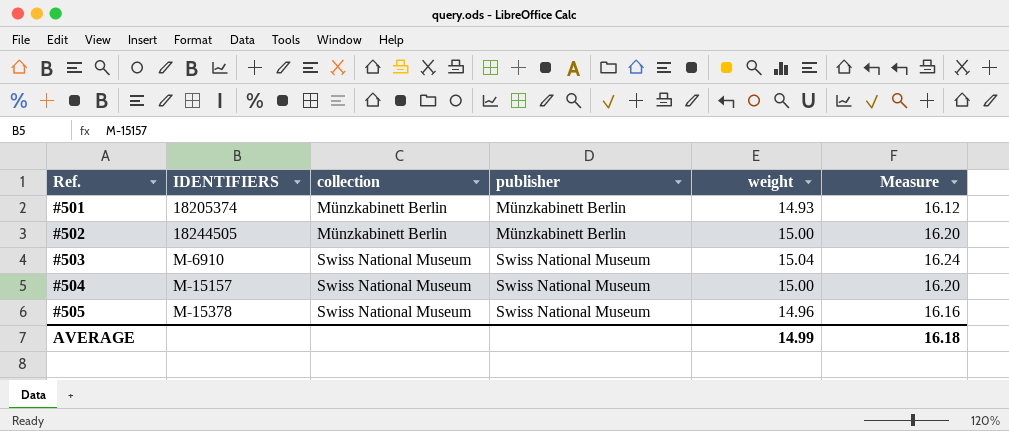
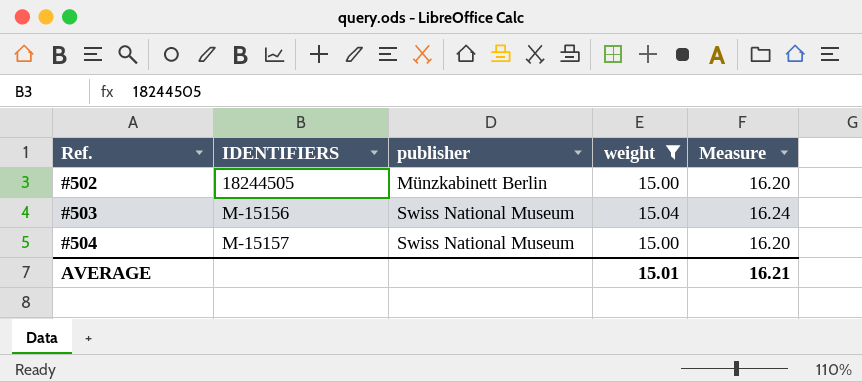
filter: none -> weight >= 15.00
column collection | position: 3 -> none
#503 | IDENTIFIERS: M-6910 -> M-15156
AVERAGE | weight: 14.99 -> 15.01
AVERAGE | Measure: 16.18 -> 16.21

